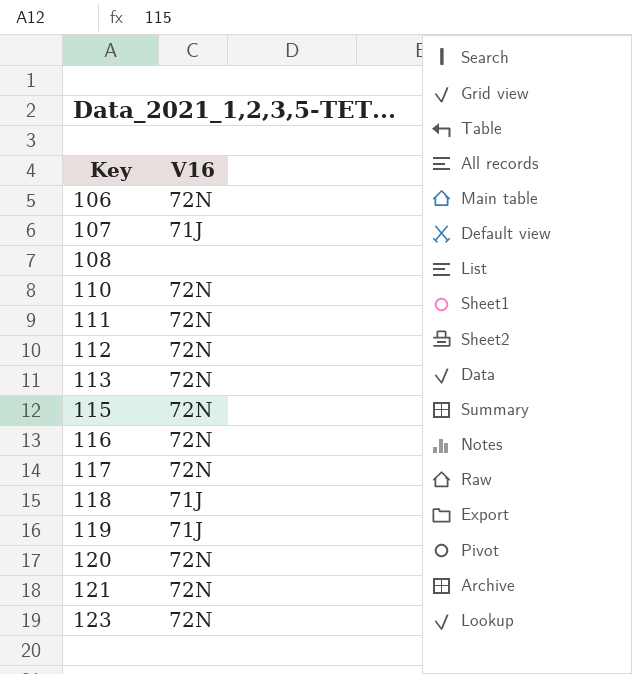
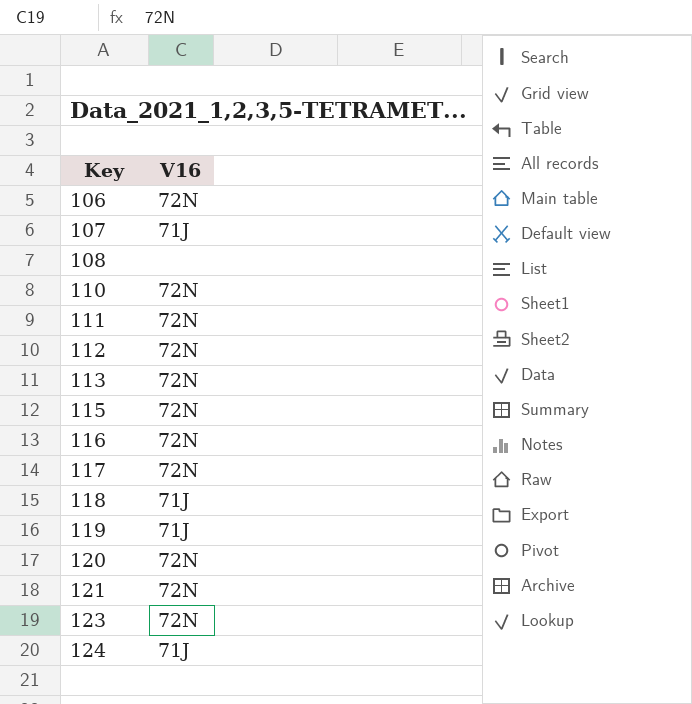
row 124: none -> 71J

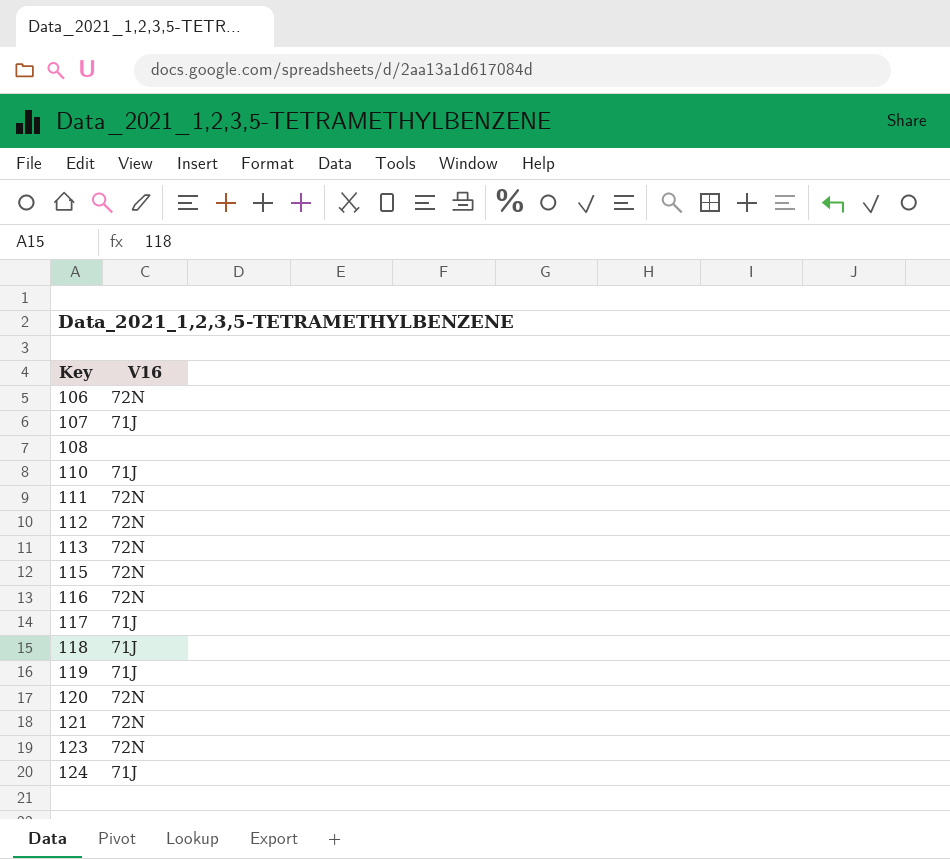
110 | V16: 72N -> 71J
117 | V16: 72N -> 71J

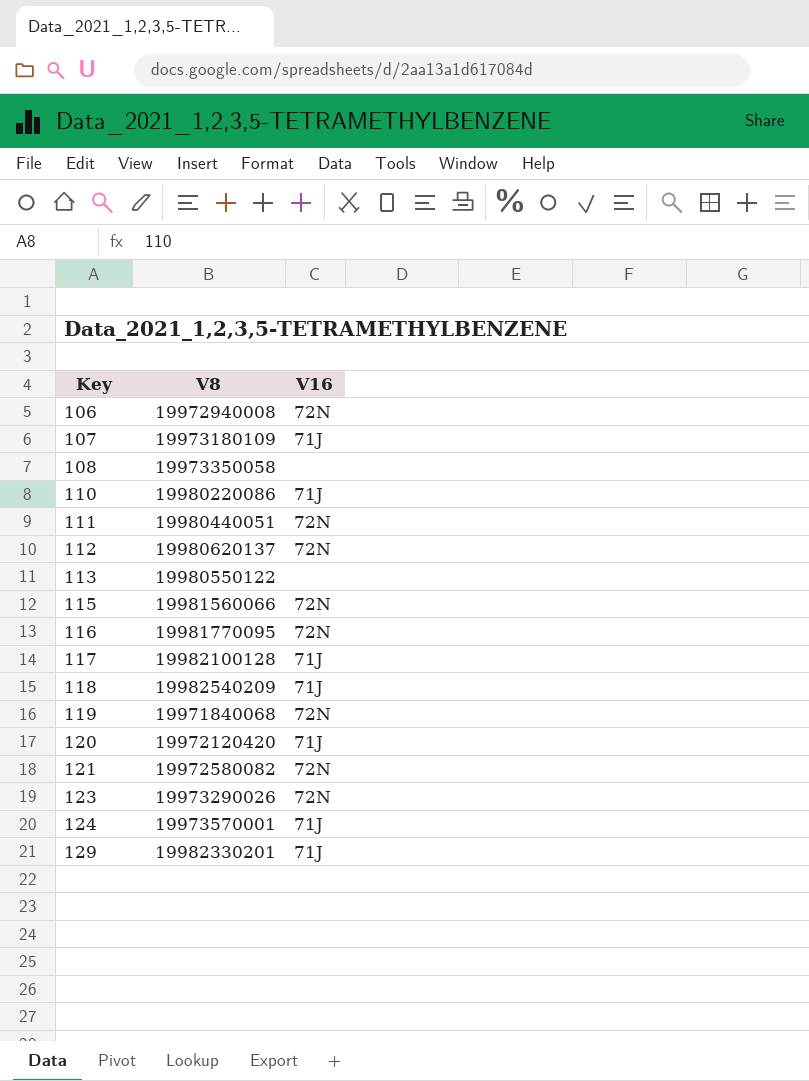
column V8 | position: none -> 2
113 | V16: 72N -> none
119 | V16: 71J -> 72N
120 | V16: 72N -> 71J
row 129: none -> 19982330201 | 71J

